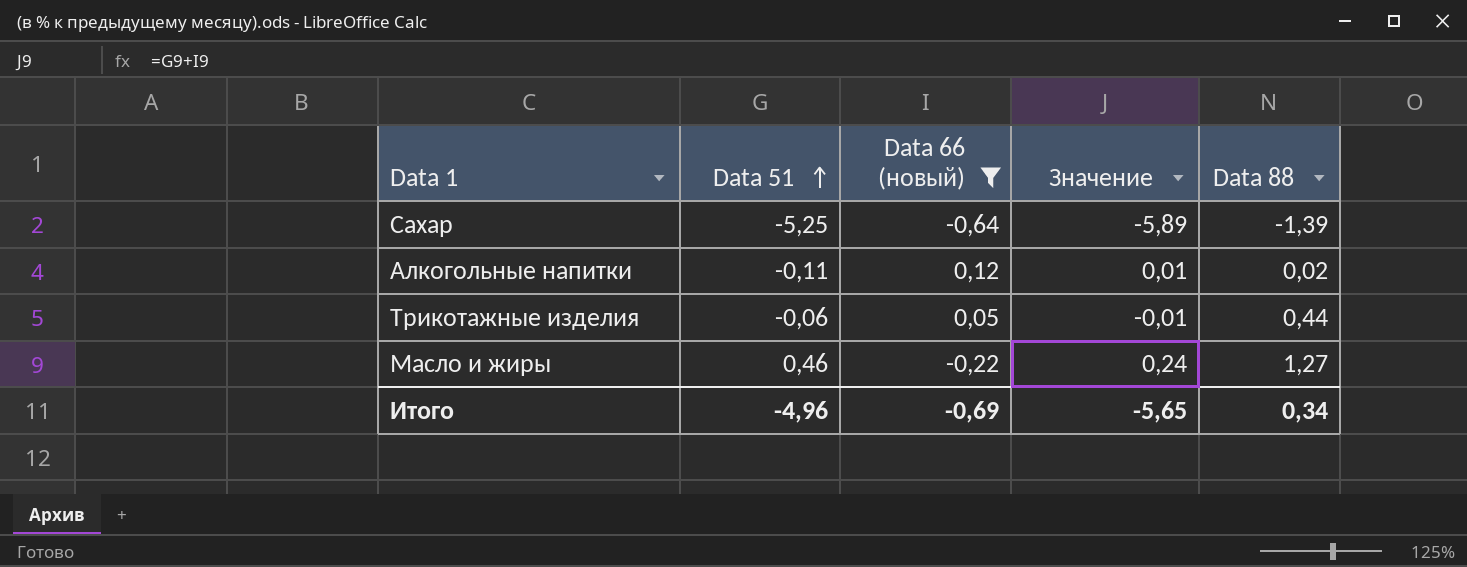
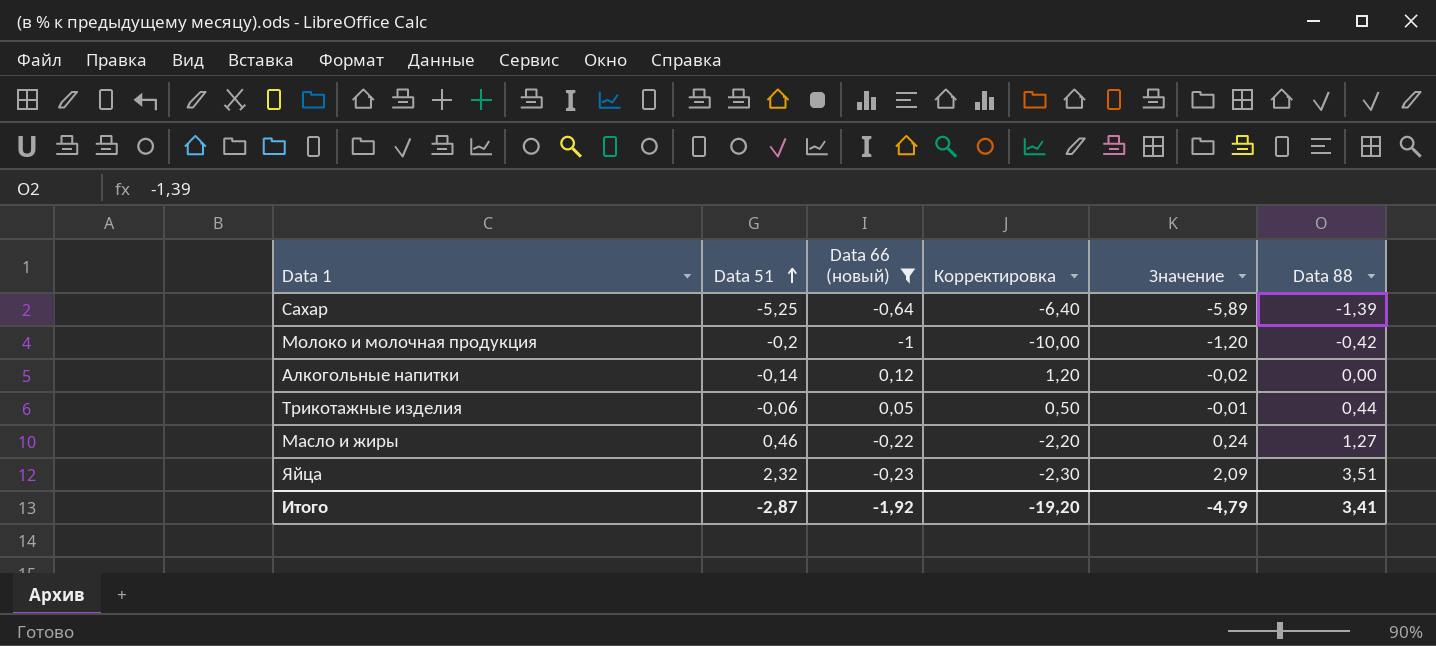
column Корректировка | formula: none -> [Data 66 (новый)] * 10
row Молоко и молочная продукция: none -> -0,2 | -1 | -10,00 | -1,20 | -0,42
Алкогольные напитки | Data 51: -0,11 -> -0,14
Алкогольные напитки | Значение: 0,01 -> -0,02
Алкогольные напитки | Data 88: 0,02 -> 0,00
row Яйца: none -> 2,32 | -0,23 | -2,30 | 2,09 | 3,51
Итого | Data 51: -4,96 -> -2,87
Итого | Data 66 (новый): -0,69 -> -1,92
Итого | Значение: -5,65 -> -4,79
Итого | Data 88: 0,34 -> 3,41

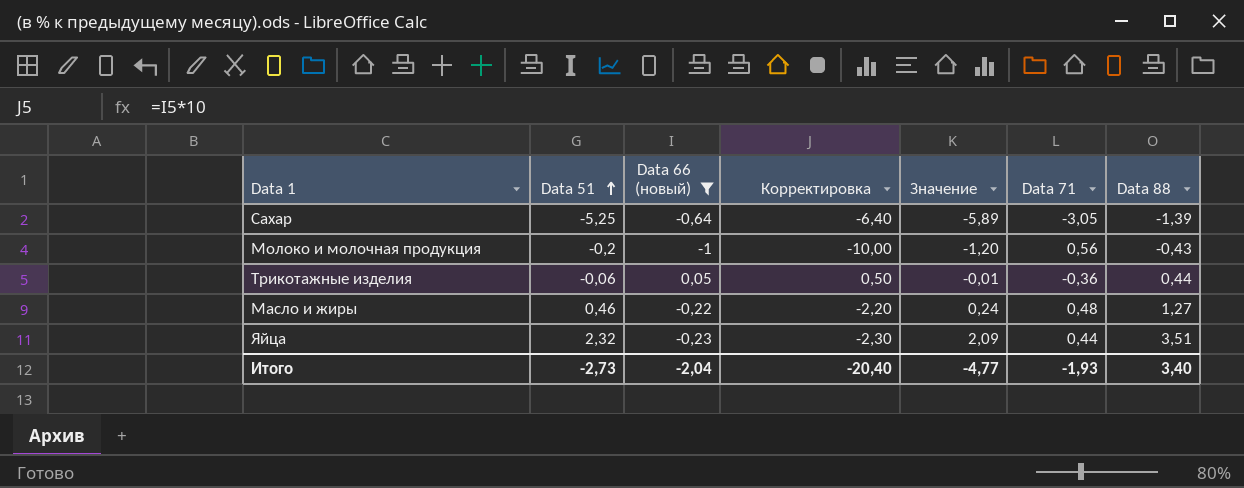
column Data 71 | position: none -> 6
row Алкогольные напитки: -0,14 | 0,12 | 1,20 | -0,02 | 0,00 -> none
Молоко и молочная продукция | Data 88: -0,42 -> -0,43
Итого | Data 51: -2,87 -> -2,73
Итого | Data 66 (новый): -1,92 -> -2,04
Итого | Корректировка: -19,20 -> -20,40
Итого | Значение: -4,79 -> -4,77
Итого | Data 88: 3,41 -> 3,40

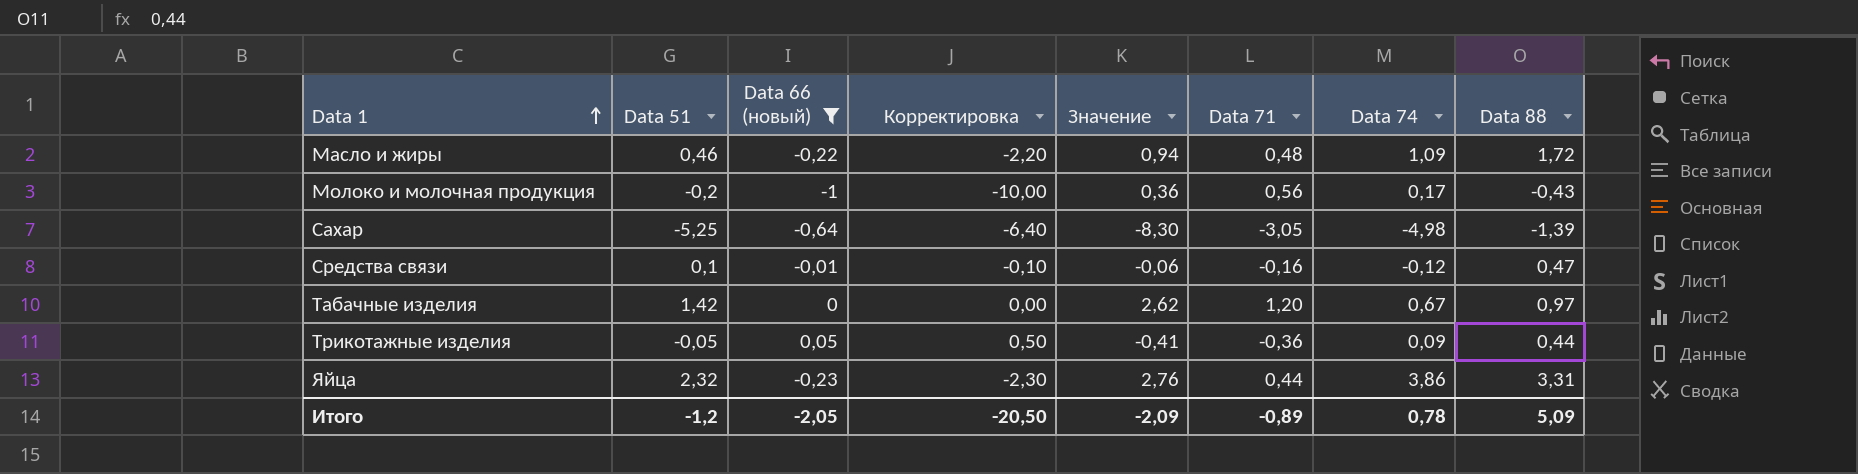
row order: Data 51 ascending -> Data 1 ascending
column Значение | formula: [Data 51] + [Data 66 (новый)] -> [Data 51] + [Data 71]
column Data 74 | position: none -> 7
Масло и жиры | Data 88: 1,27 -> 1,72
row Средства связи: none -> 0,1 | -0,01 | -0,10 | -0,06 | -0,16 | -0,12 | 0,47
row Табачные изделия: none -> 1,42 | 0 | 0,00 | 2,62 | 1,20 | 0,67 | 0,97
Трикотажные изделия | Data 51: -0,06 -> -0,05
Яйца | Data 88: 3,51 -> 3,31
Итого | Data 51: -2,73 -> -1,2
Итого | Data 66 (новый): -2,04 -> -2,05
Итого | Корректировка: -20,40 -> -20,50
Итого | Значение: -4,77 -> -2,09
Итого | Data 71: -1,93 -> -0,89
Итого | Data 88: 3,40 -> 5,09

